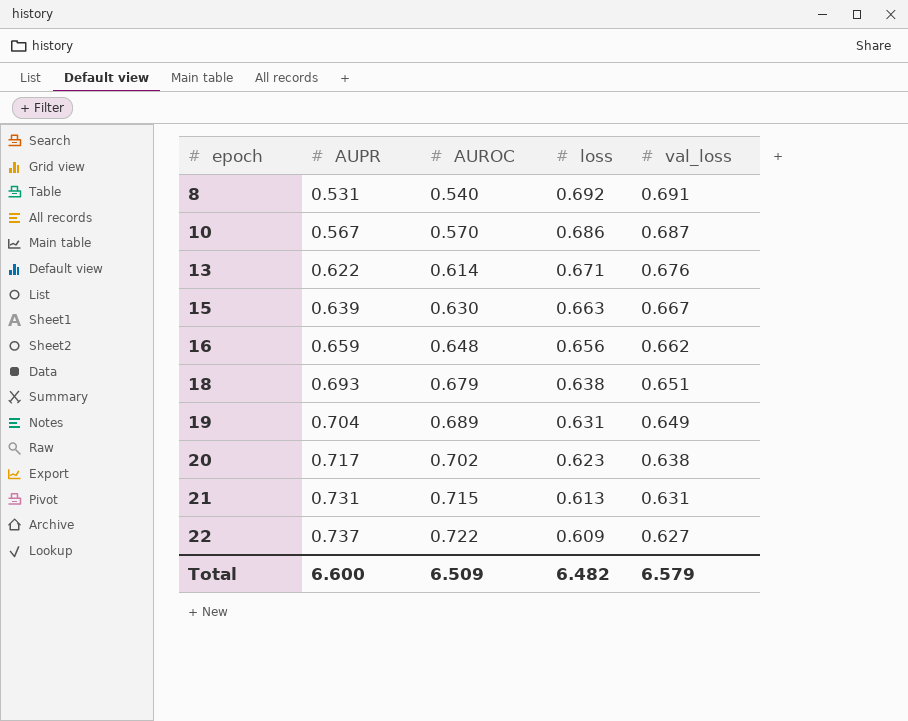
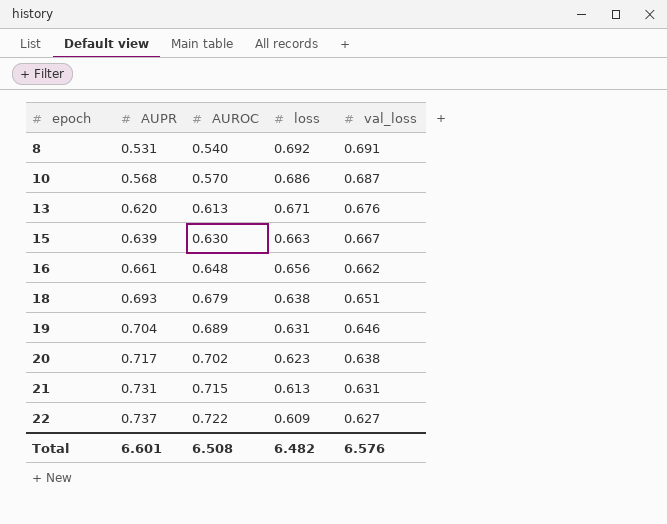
10 | AUPR: 0.567 -> 0.568
13 | AUPR: 0.622 -> 0.620
13 | AUROC: 0.614 -> 0.613
16 | AUPR: 0.659 -> 0.661
19 | val_loss: 0.649 -> 0.646
Total | AUPR: 6.600 -> 6.601
Total | AUROC: 6.509 -> 6.508
Total | val_loss: 6.579 -> 6.576

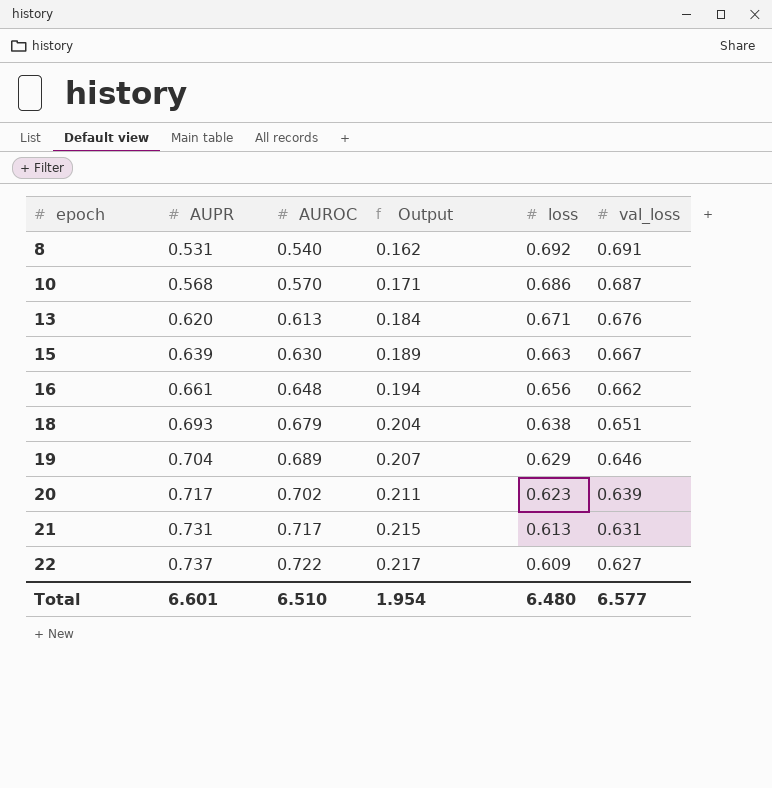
column Output | formula: none -> [AUROC] * 0.3
19 | loss: 0.631 -> 0.629
20 | val_loss: 0.638 -> 0.639
21 | AUROC: 0.715 -> 0.717
Total | AUROC: 6.508 -> 6.510
Total | loss: 6.482 -> 6.480
Total | val_loss: 6.576 -> 6.577

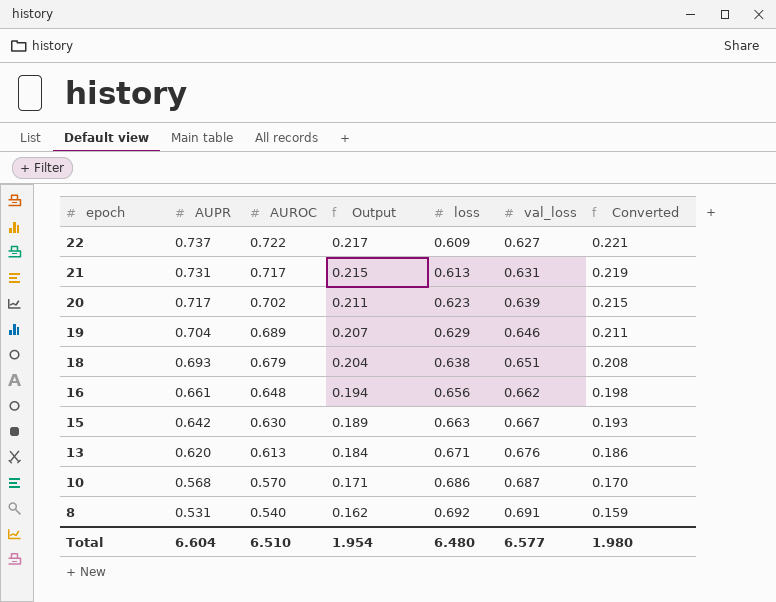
row order: epoch ascending -> epoch descending
column Converted | formula: none -> [AUPR] * 0.3
15 | AUPR: 0.639 -> 0.642
Total | AUPR: 6.601 -> 6.604

